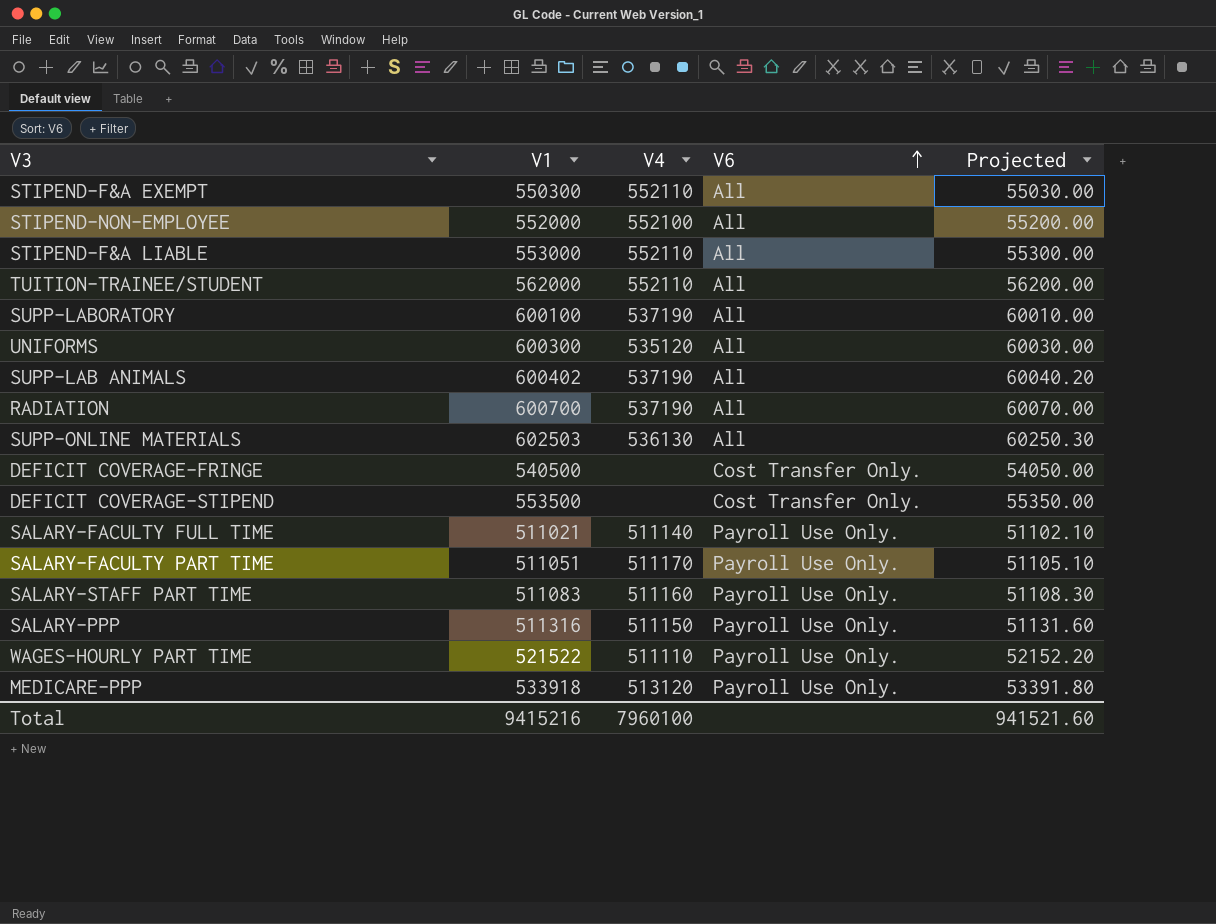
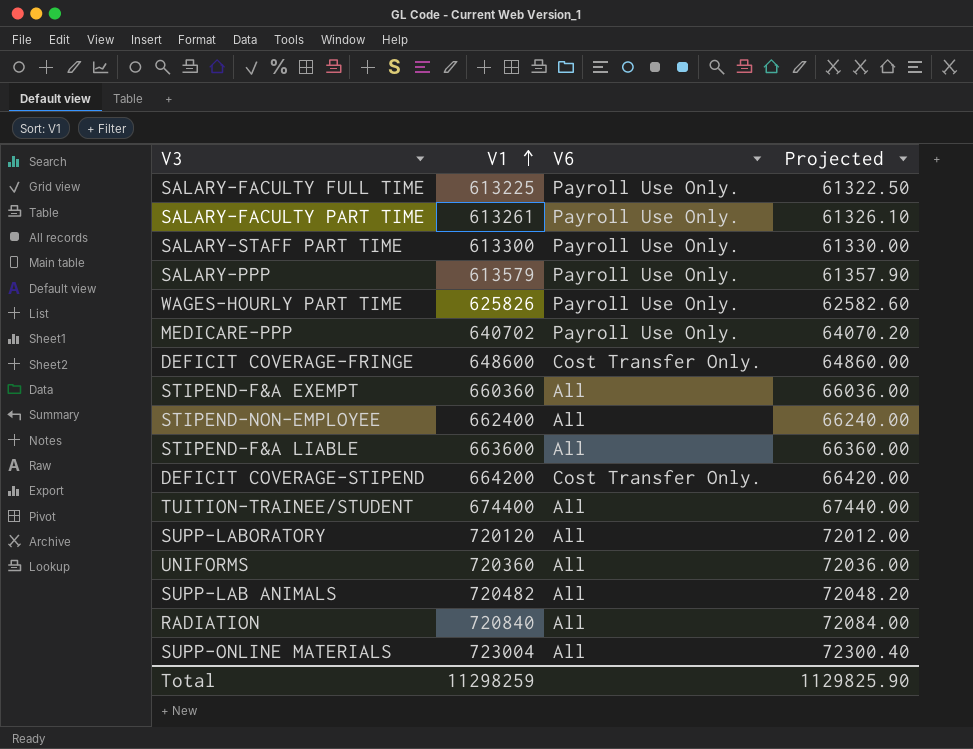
row order: V6 ascending -> V1 ascending
column V4 | position: 3 -> none
SALARY-FACULTY FULL TIME | V1: 511021 -> 613225
SALARY-FACULTY FULL TIME | Projected: 51102.10 -> 61322.50
SALARY-FACULTY PART TIME | V1: 511051 -> 613261
SALARY-FACULTY PART TIME | Projected: 51105.10 -> 61326.10
SALARY-STAFF PART TIME | V1: 511083 -> 613300
SALARY-STAFF PART TIME | Projected: 51108.30 -> 61330.00
SALARY-PPP | V1: 511316 -> 613579
SALARY-PPP | Projected: 51131.60 -> 61357.90
WAGES-HOURLY PART TIME | V1: 521522 -> 625826
WAGES-HOURLY PART TIME | Projected: 52152.20 -> 62582.60
MEDICARE-PPP | V1: 533918 -> 640702
MEDICARE-PPP | Projected: 53391.80 -> 64070.20
DEFICIT COVERAGE-FRINGE | V1: 540500 -> 648600
DEFICIT COVERAGE-FRINGE | Projected: 54050.00 -> 64860.00
STIPEND-F&A EXEMPT | V1: 550300 -> 660360
STIPEND-F&A EXEMPT | Projected: 55030.00 -> 66036.00
STIPEND-NON-EMPLOYEE | V1: 552000 -> 662400
STIPEND-NON-EMPLOYEE | Projected: 55200.00 -> 66240.00
STIPEND-F&A LIABLE | V1: 553000 -> 663600
STIPEND-F&A LIABLE | Projected: 55300.00 -> 66360.00
DEFICIT COVERAGE-STIPEND | V1: 553500 -> 664200
DEFICIT COVERAGE-STIPEND | Projected: 55350.00 -> 66420.00
TUITION-TRAINEE/STUDENT | V1: 562000 -> 674400
TUITION-TRAINEE/STUDENT | Projected: 56200.00 -> 67440.00
SUPP-LABORATORY | V1: 600100 -> 720120
SUPP-LABORATORY | Projected: 60010.00 -> 72012.00
UNIFORMS | V1: 600300 -> 720360
UNIFORMS | Projected: 60030.00 -> 72036.00
SUPP-LAB ANIMALS | V1: 600402 -> 720482
SUPP-LAB ANIMALS | Projected: 60040.20 -> 72048.20
RADIATION | V1: 600700 -> 720840
RADIATION | Projected: 60070.00 -> 72084.00
SUPP-ONLINE MATERIALS | V1: 602503 -> 723004
SUPP-ONLINE MATERIALS | Projected: 60250.30 -> 72300.40
Total | V1: 9415216 -> 11298259
Total | Projected: 941521.60 -> 1129825.90

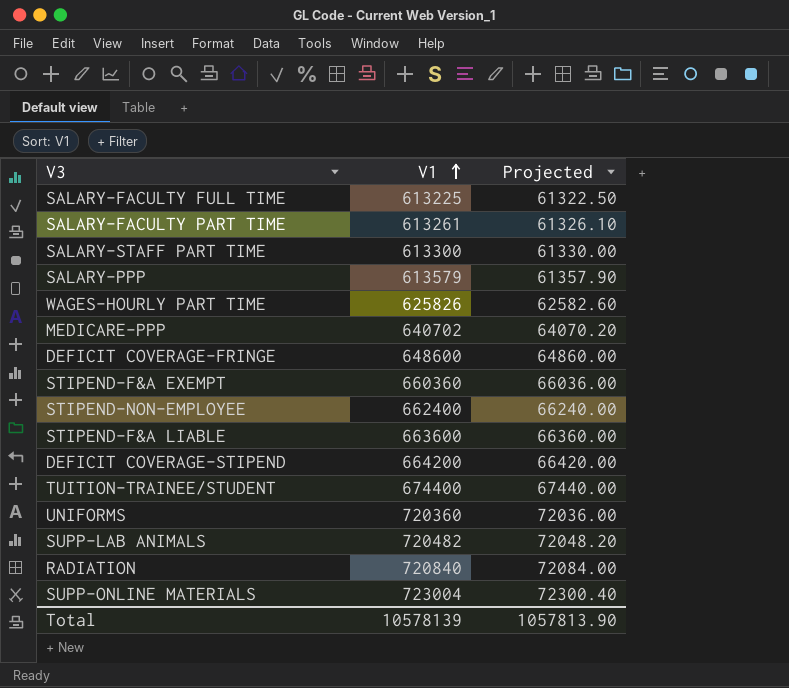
column V6 | position: 3 -> none
row SUPP-LABORATORY: 720120 | All | 72012.00 -> none
Total | V1: 11298259 -> 10578139
Total | Projected: 1129825.90 -> 1057813.90

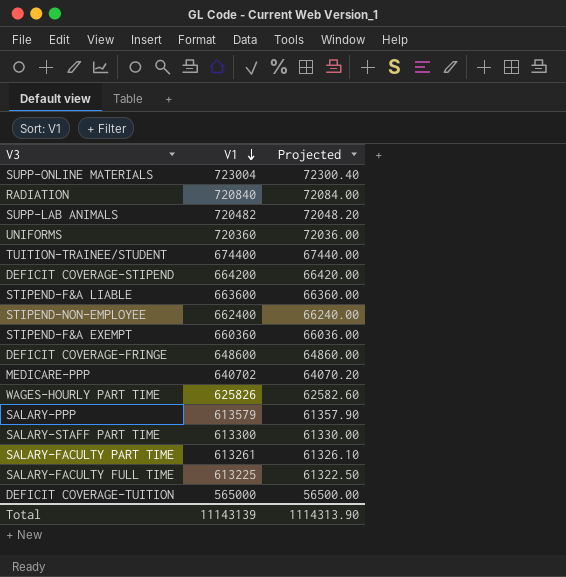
row order: V1 ascending -> V1 descending
row DEFICIT COVERAGE-TUITION: none -> 565000 | 56500.00
Total | V1: 10578139 -> 11143139
Total | Projected: 1057813.90 -> 1114313.90

